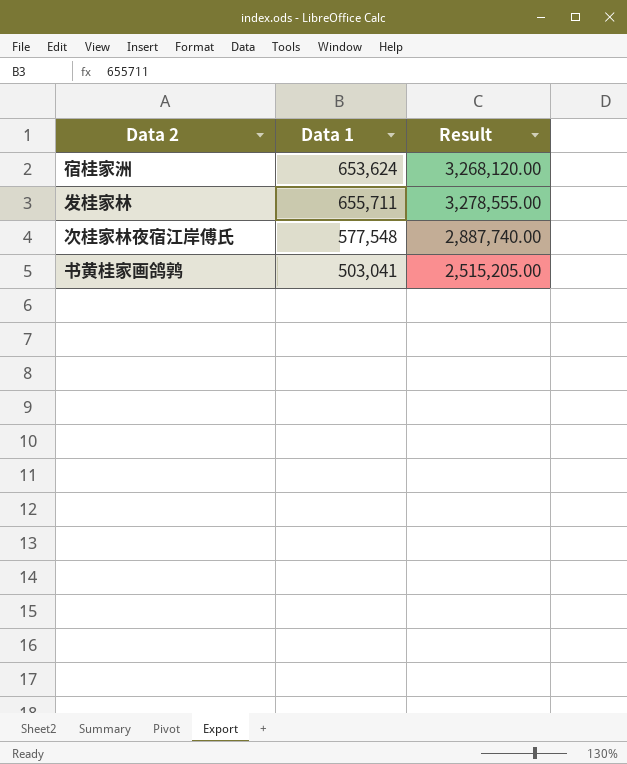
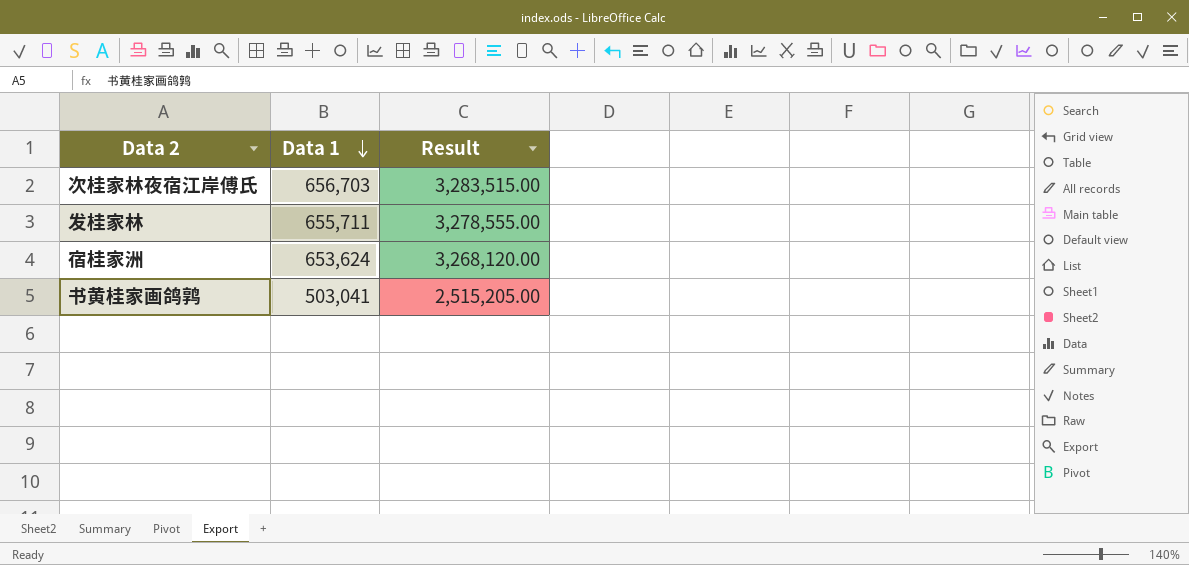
row order: none -> Data 1 descending
次桂家林夜宿江岸傅氏 | Data 1: 577,548 -> 656,703
次桂家林夜宿江岸傅氏 | Result: 2,887,740.00 -> 3,283,515.00

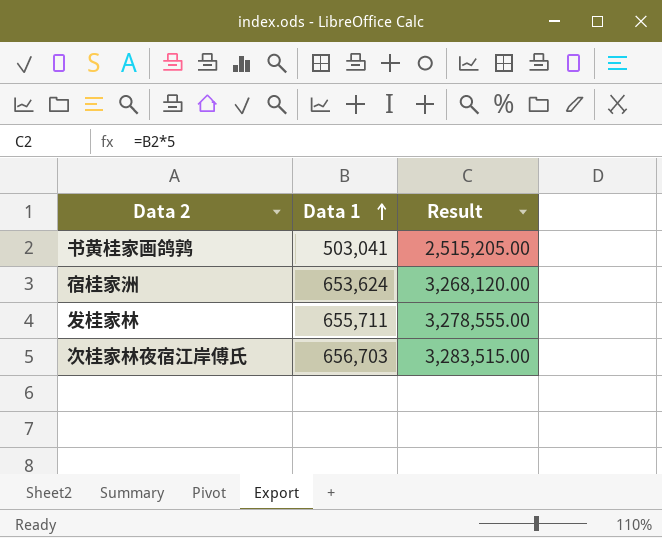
row order: Data 1 descending -> Data 1 ascending

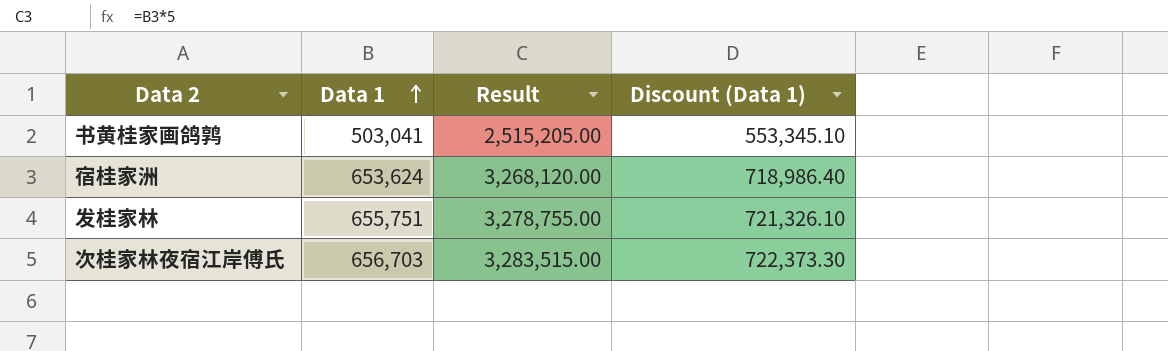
column Discount (Data 1) | formula: none -> [Data 1] * 1.1
发桂家林 | Data 1: 655,711 -> 655,751
发桂家林 | Result: 3,278,555.00 -> 3,278,755.00

